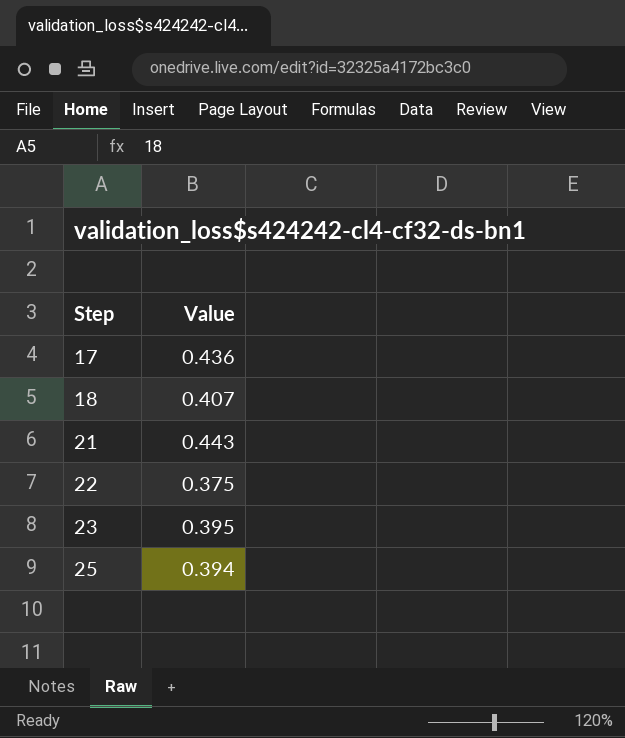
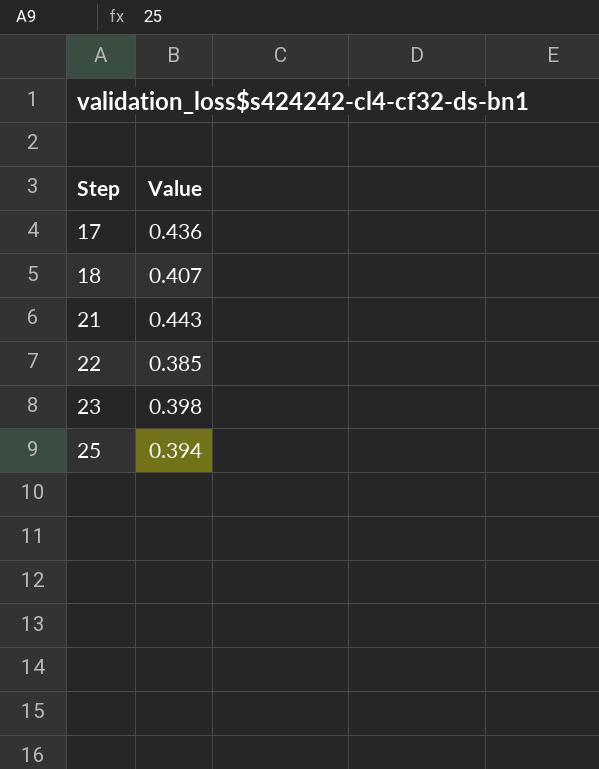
22 | Value: 0.375 -> 0.385
23 | Value: 0.395 -> 0.398

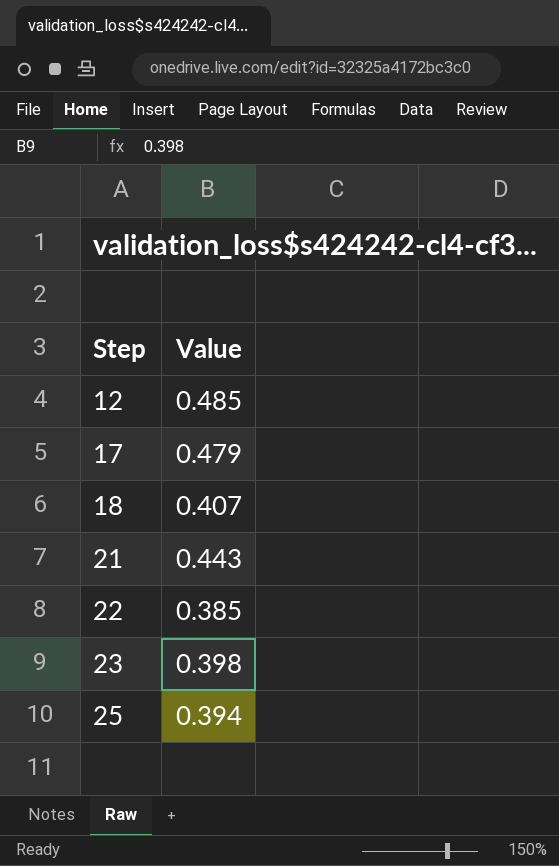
row 12: none -> 0.485
17 | Value: 0.436 -> 0.479

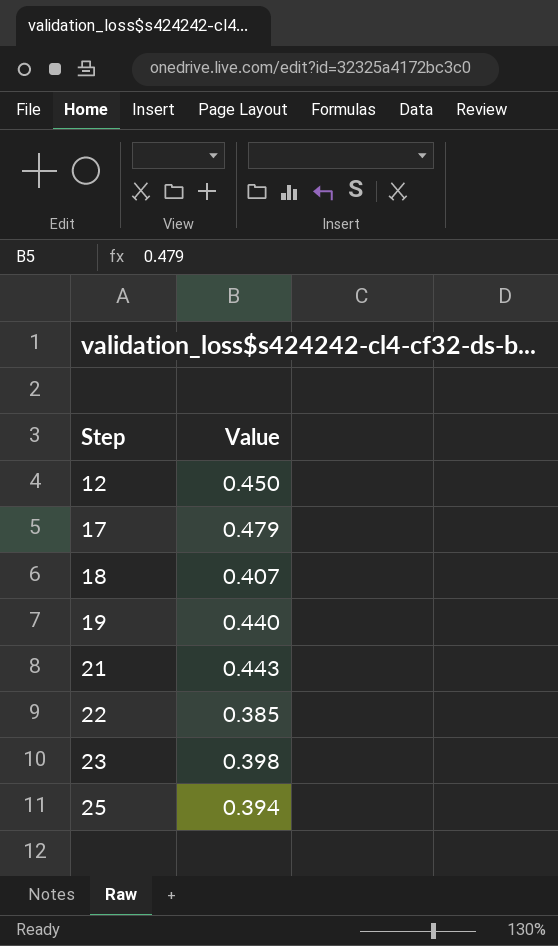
12 | Value: 0.485 -> 0.450
row 19: none -> 0.440

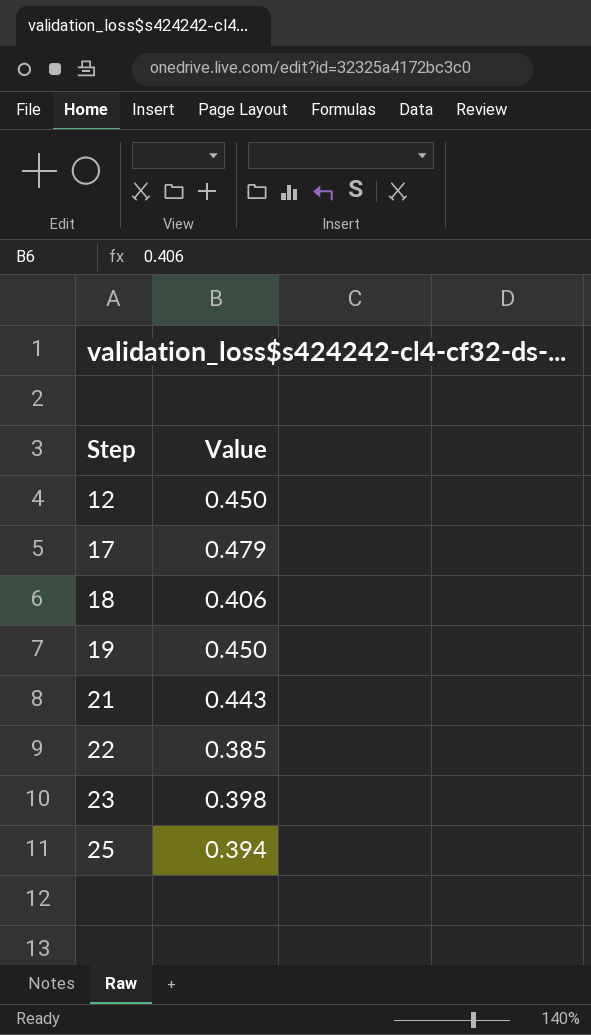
18 | Value: 0.407 -> 0.406
19 | Value: 0.440 -> 0.450

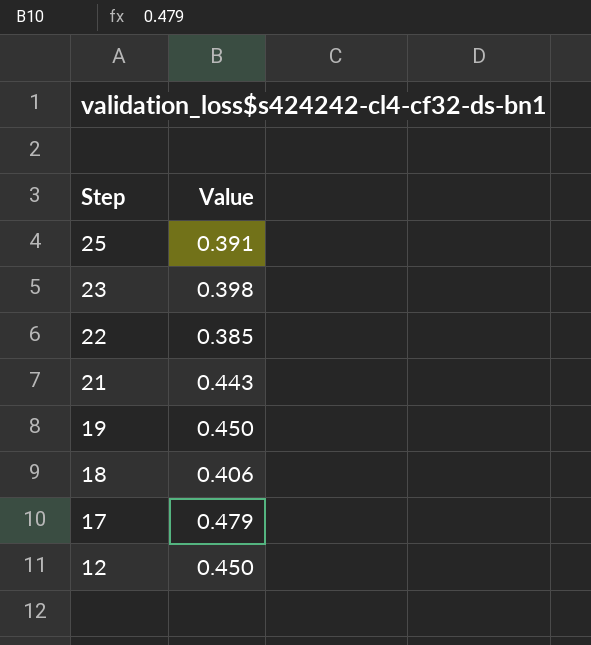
row order: Step ascending -> Step descending
25 | Value: 0.394 -> 0.391

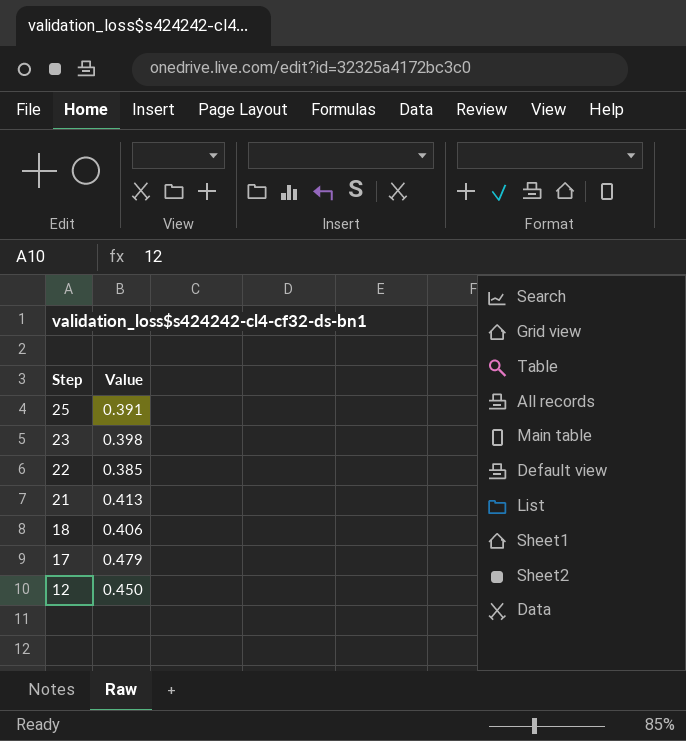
row 19: 0.450 -> none
21 | Value: 0.443 -> 0.413

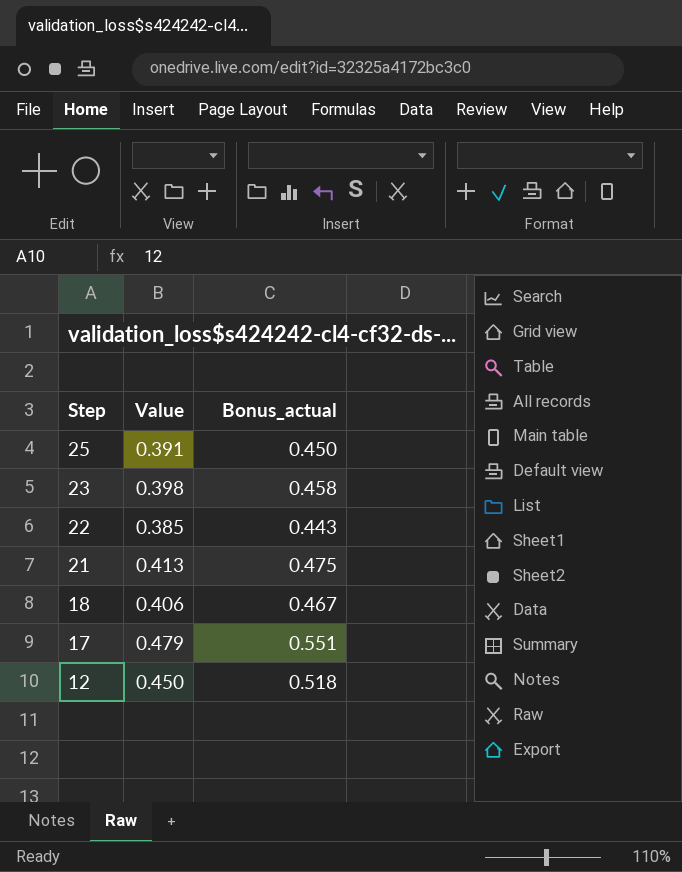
column Bonus_actual | formula: none -> [Value] * 1.15

